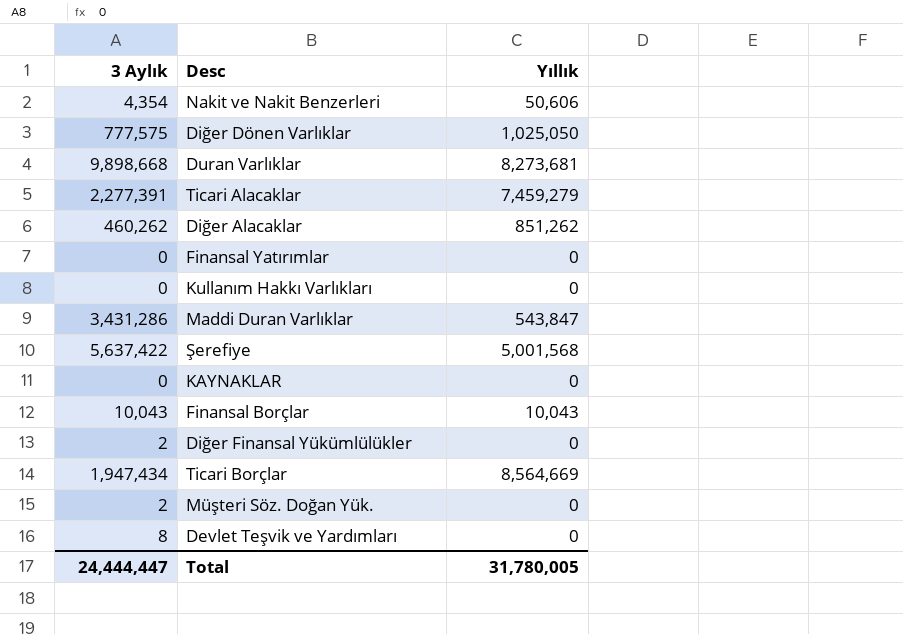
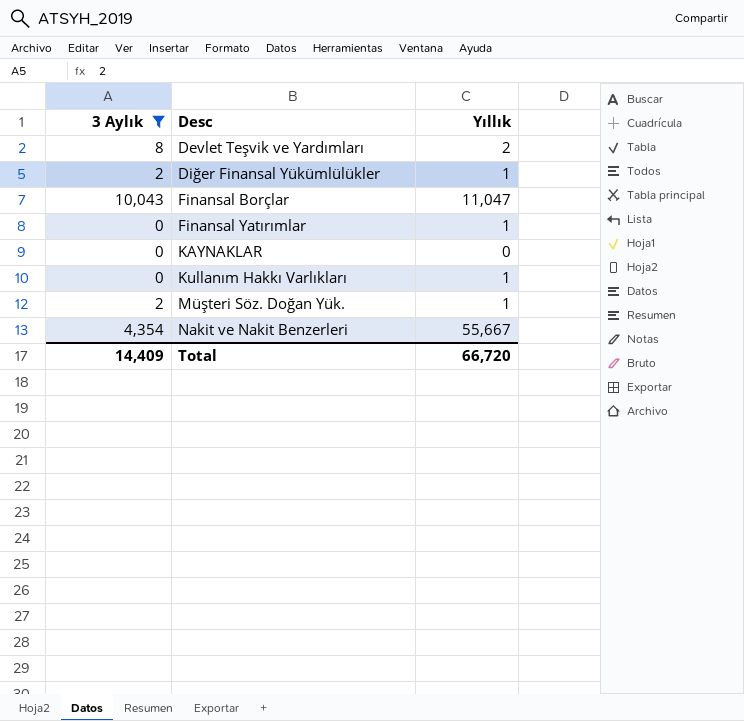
filter: none -> 3 Aylık <= 10,043
row order: none -> Desc ascending
Devlet Teşvik ve Yardımları | Yıllık: 0 -> 2
Diğer Finansal Yükümlülükler | Yıllık: 0 -> 1
Finansal Borçlar | Yıllık: 10,043 -> 11,047
Finansal Yatırımlar | Yıllık: 0 -> 1
Kullanım Hakkı Varlıkları | Yıllık: 0 -> 1
Müşteri Söz. Doğan Yük. | Yıllık: 0 -> 1
Nakit ve Nakit Benzerleri | Yıllık: 50,606 -> 55,667
Total | 3 Aylık: 24,444,447 -> 14,409
Total | Yıllık: 31,780,005 -> 66,720

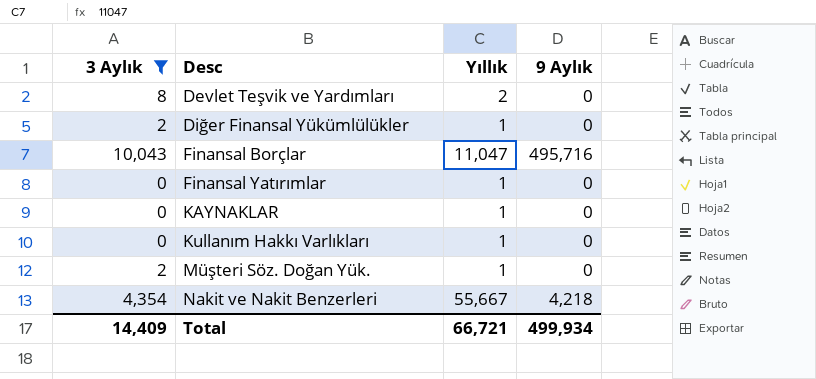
column 9 Aylık | position: none -> 4
KAYNAKLAR | Yıllık: 0 -> 1
Total | Yıllık: 66,720 -> 66,721

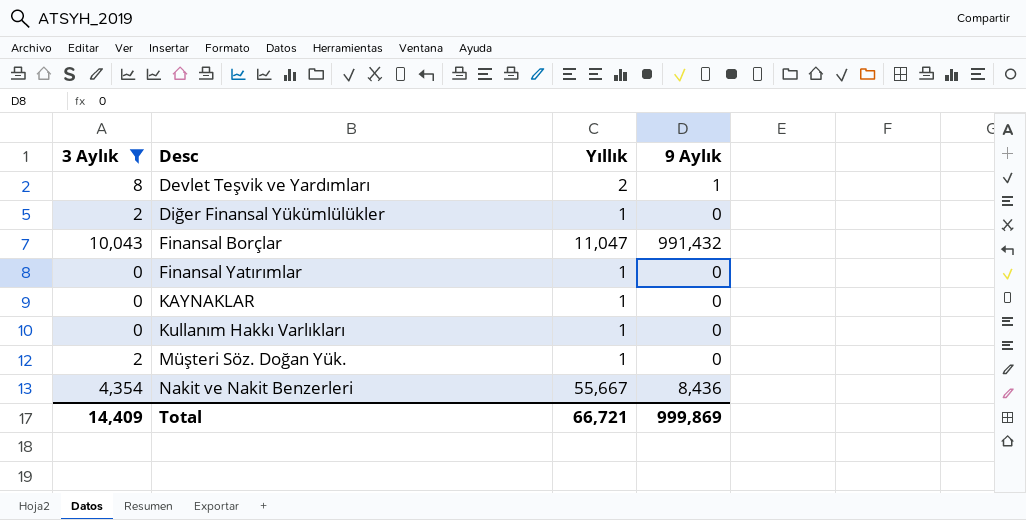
Devlet Teşvik ve Yardımları | 9 Aylık: 0 -> 1
Finansal Borçlar | 9 Aylık: 495,716 -> 991,432
Nakit ve Nakit Benzerleri | 9 Aylık: 4,218 -> 8,436
Total | 9 Aylık: 499,934 -> 999,869

